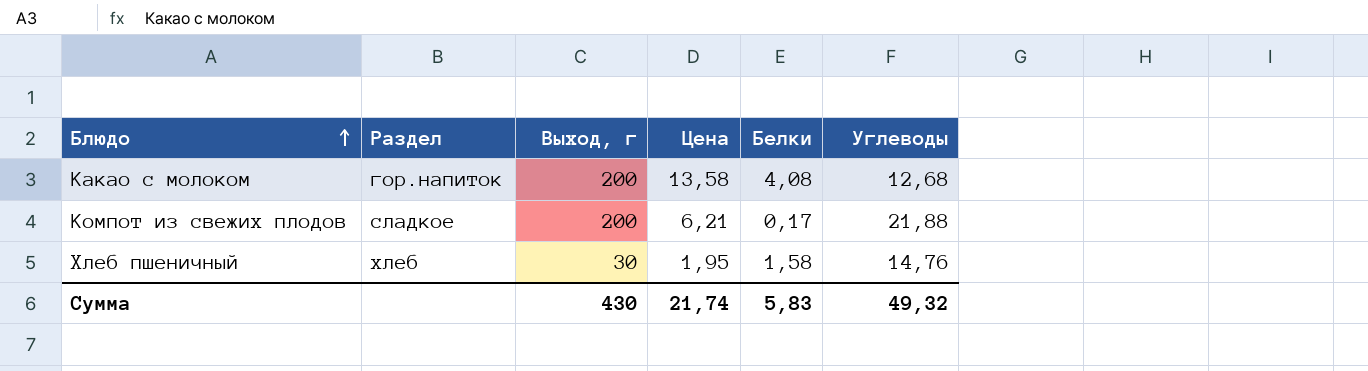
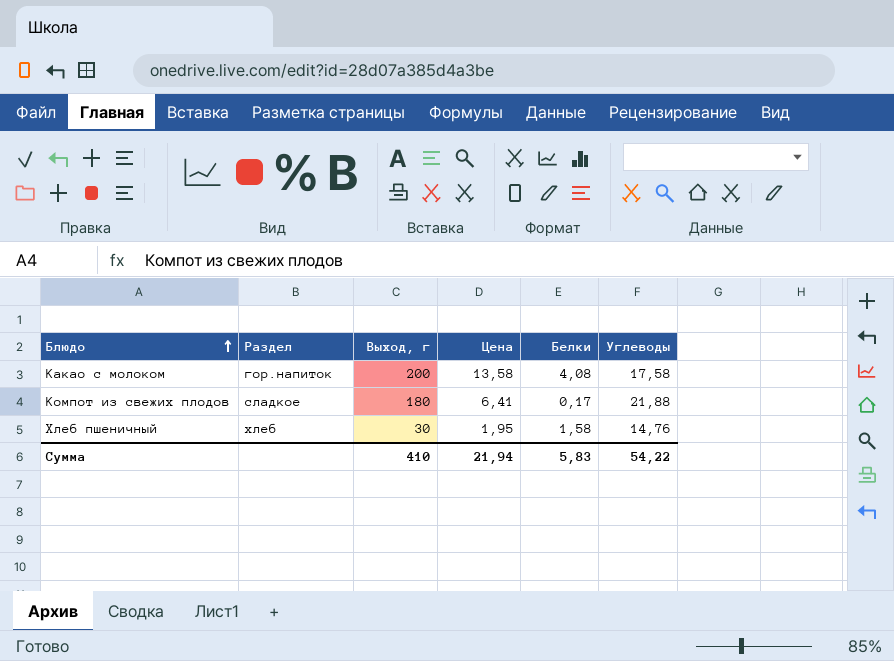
Какао с молоком | Углеводы: 12,68 -> 17,58
Компот из свежих плодов | Выход, г: 200 -> 180
Компот из свежих плодов | Цена: 6,21 -> 6,41
Сумма | Выход, г: 430 -> 410
Сумма | Цена: 21,74 -> 21,94
Сумма | Углеводы: 49,32 -> 54,22

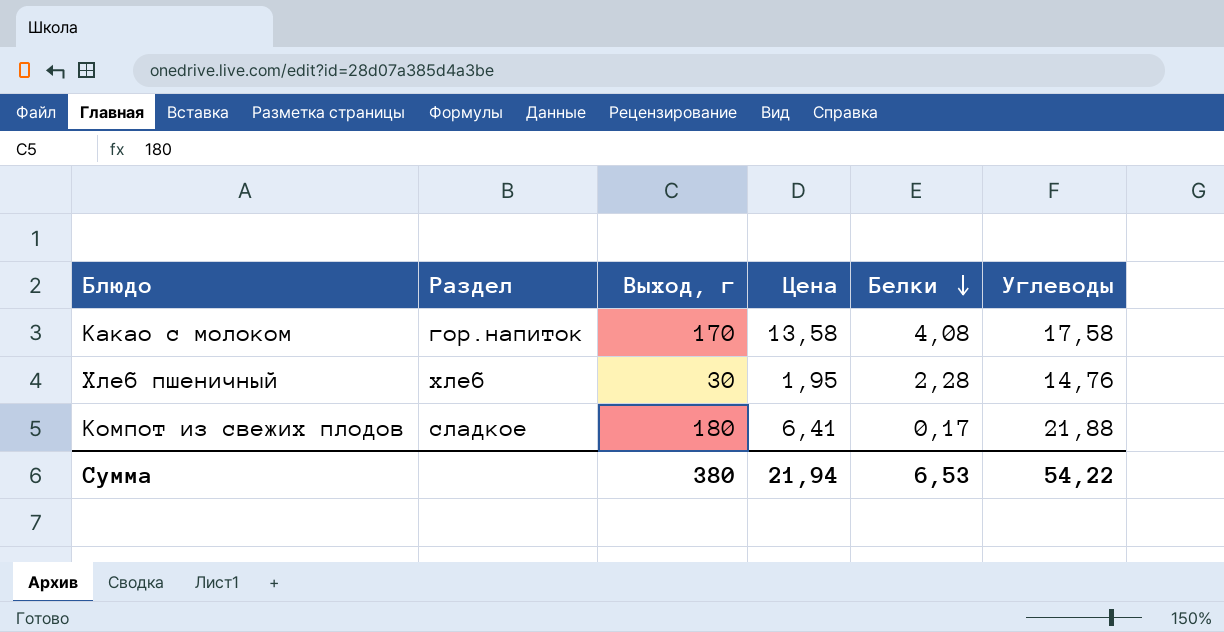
row order: Блюдо ascending -> Белки descending
Какао с молоком | Выход, г: 200 -> 170
Хлеб пшеничный | Белки: 1,58 -> 2,28
Сумма | Выход, г: 410 -> 380
Сумма | Белки: 5,83 -> 6,53

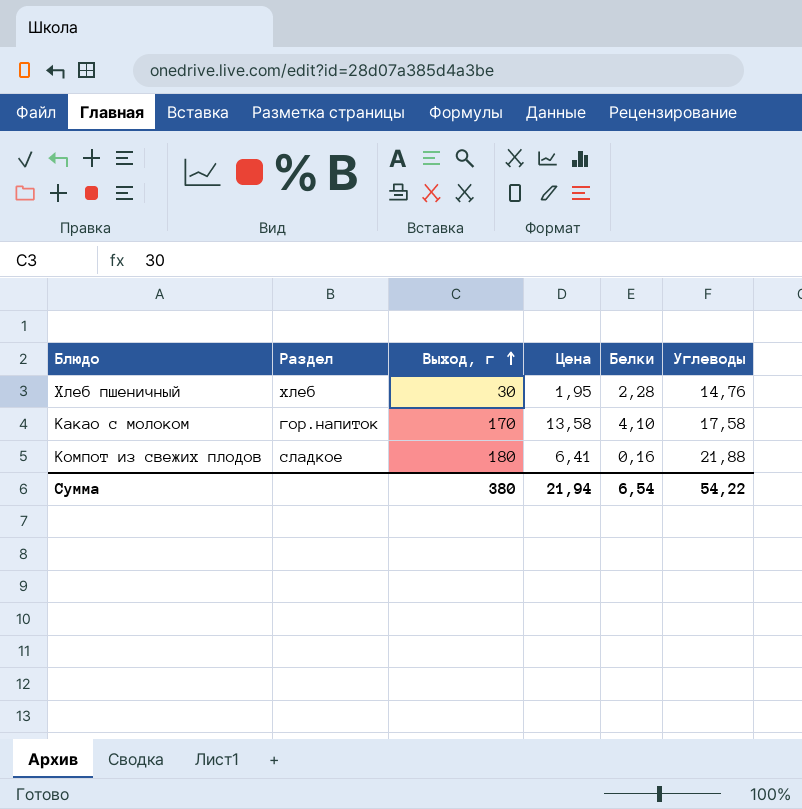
row order: Белки descending -> Выход, г ascending
Какао с молоком | Белки: 4,08 -> 4,10
Компот из свежих плодов | Белки: 0,17 -> 0,16
Сумма | Белки: 6,53 -> 6,54

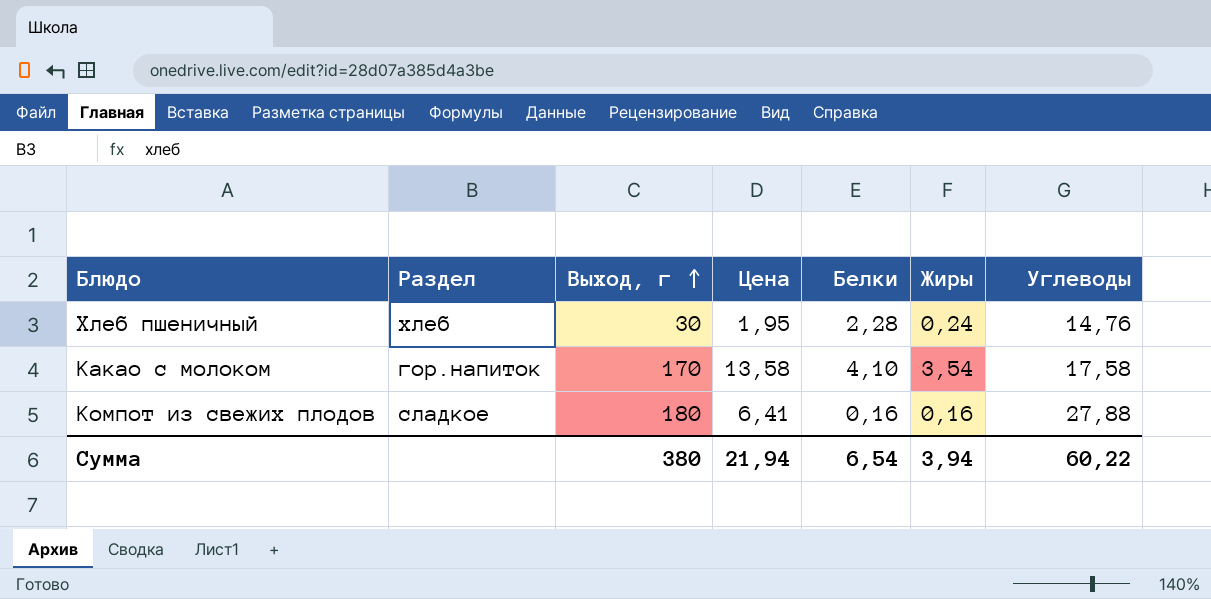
column Жиры | position: none -> 6
Компот из свежих плодов | Углеводы: 21,88 -> 27,88
Сумма | Углеводы: 54,22 -> 60,22

